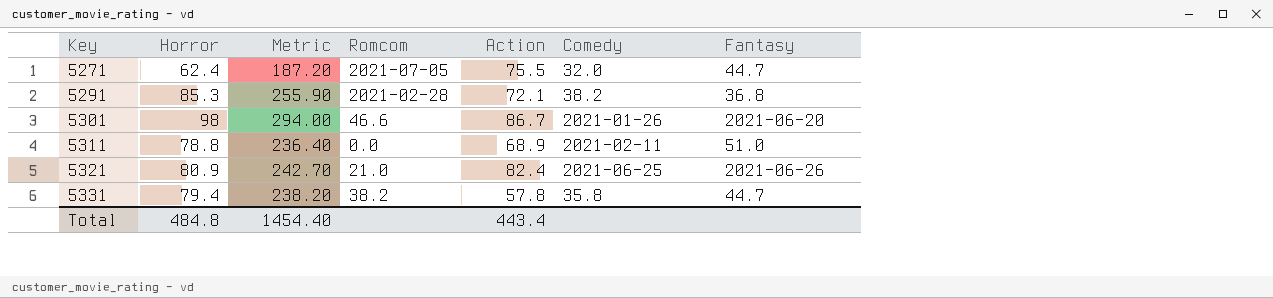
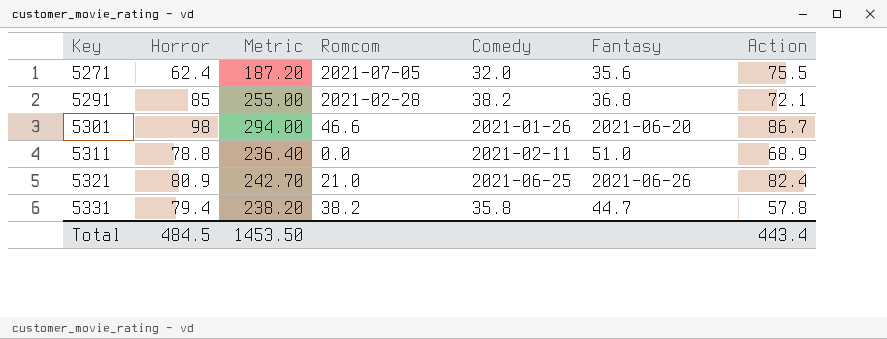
column Action | position: 5 -> 7
5271 | Fantasy: 44.7 -> 35.6
5291 | Horror: 85.3 -> 85
5291 | Metric: 255.90 -> 255.00
Total | Horror: 484.8 -> 484.5
Total | Metric: 1454.40 -> 1453.50

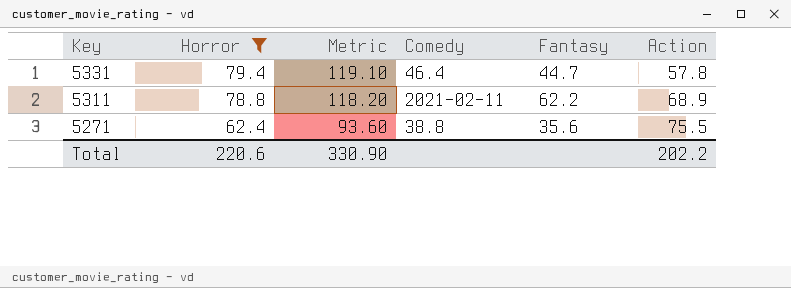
filter: none -> Horror <= 79.4
row order: Key ascending -> Key descending
column Romcom | position: 4 -> none
column Metric | formula: [Horror] * 3 -> [Horror] * 1.5
5331 | Comedy: 35.8 -> 46.4
5311 | Fantasy: 51.0 -> 62.2
5271 | Comedy: 32.0 -> 38.8
Total | Horror: 484.5 -> 220.6
Total | Metric: 1453.50 -> 330.90
Total | Action: 443.4 -> 202.2

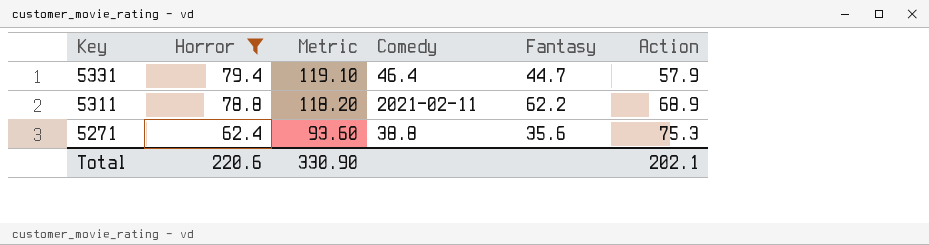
5331 | Action: 57.8 -> 57.9
5271 | Action: 75.5 -> 75.3
Total | Action: 202.2 -> 202.1

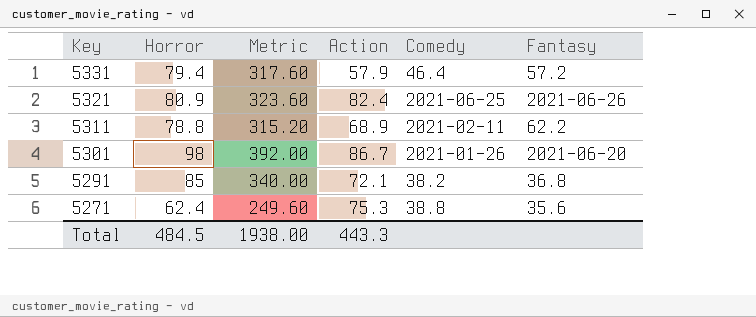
filter: Horror <= 79.4 -> none
column Metric | formula: [Horror] * 1.5 -> [Horror] * 4
column Action | position: 6 -> 4
5331 | Fantasy: 44.7 -> 57.2
Total | Horror: 220.6 -> 484.5
Total | Metric: 330.90 -> 1938.00
Total | Action: 202.1 -> 443.3

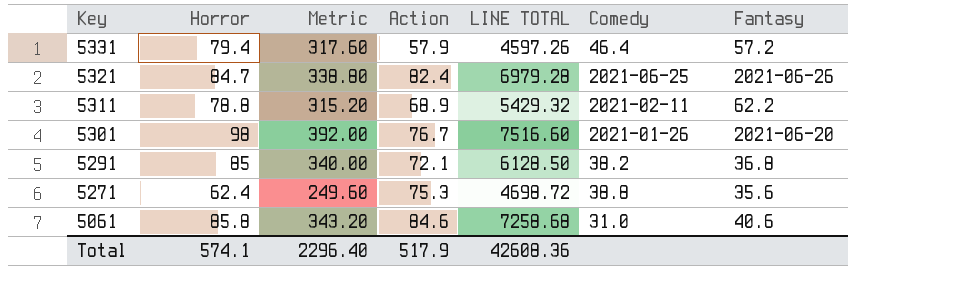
column LINE TOTAL | formula: none -> [Horror] * [Action]
5321 | Horror: 80.9 -> 84.7
5321 | Metric: 323.60 -> 338.80
5301 | Action: 86.7 -> 76.7
row 5061: none -> 85.8 | 343.20 | 84.6 | 7258.68 | 31.0 | 40.6
Total | Horror: 484.5 -> 574.1
Total | Metric: 1938.00 -> 2296.40
Total | Action: 443.3 -> 517.9

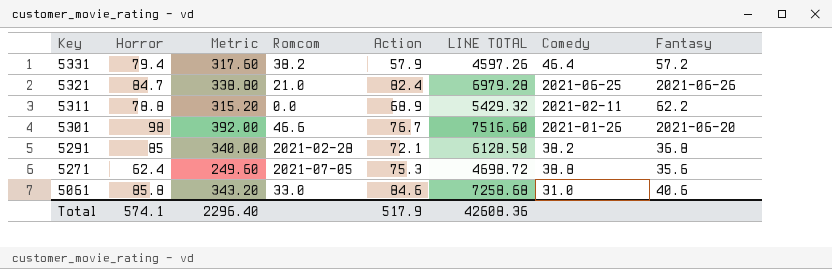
column Romcom | position: none -> 4

